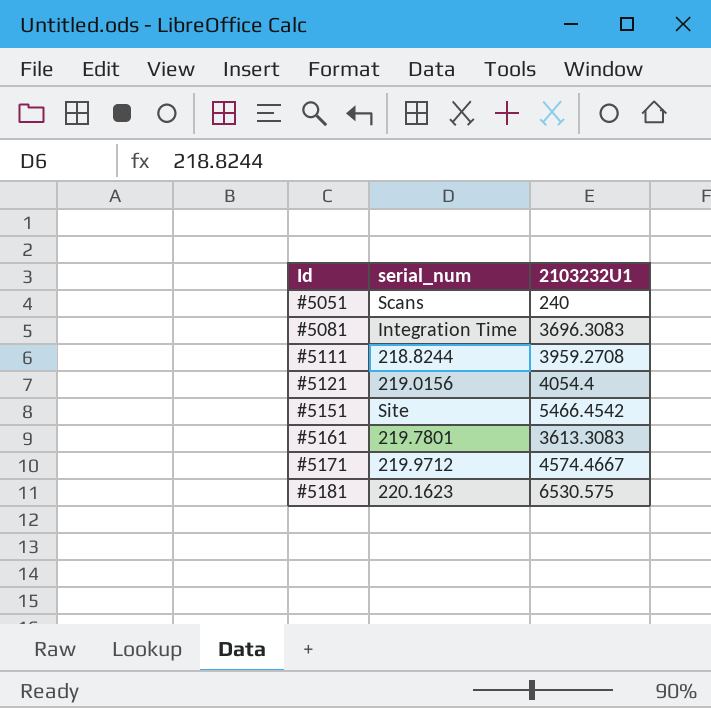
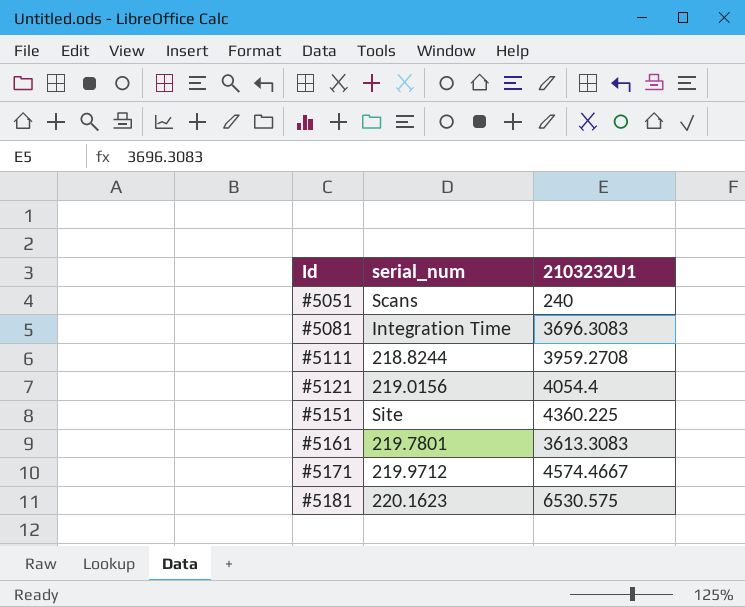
#5151 | 2103232U1: 5466.4542 -> 4360.225

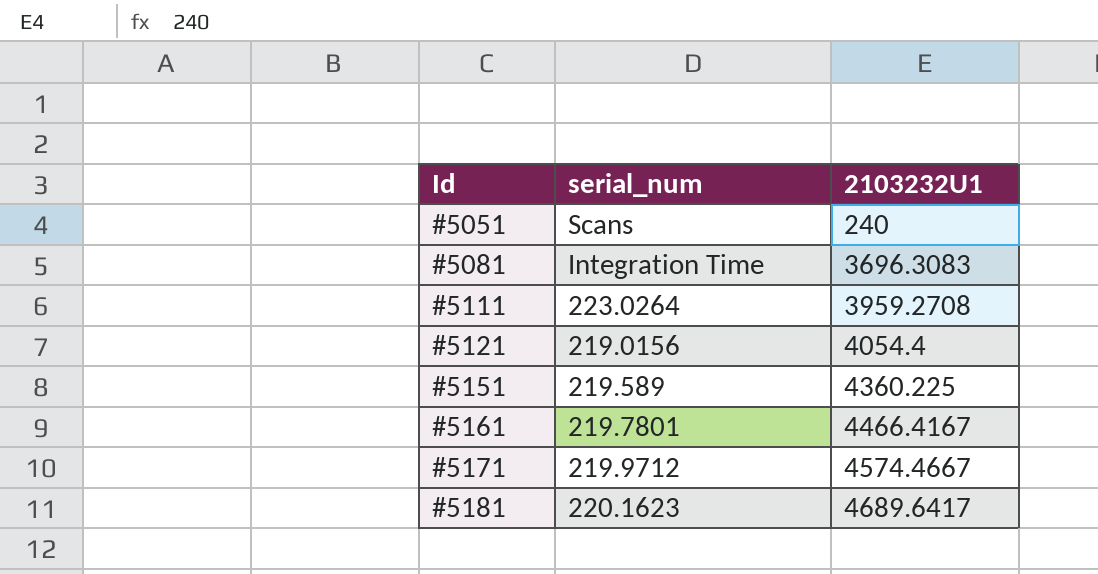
#5111 | serial_num: 218.8244 -> 223.0264
#5151 | serial_num: Site -> 219.589
#5161 | 2103232U1: 3613.3083 -> 4466.4167
#5181 | 2103232U1: 6530.575 -> 4689.6417

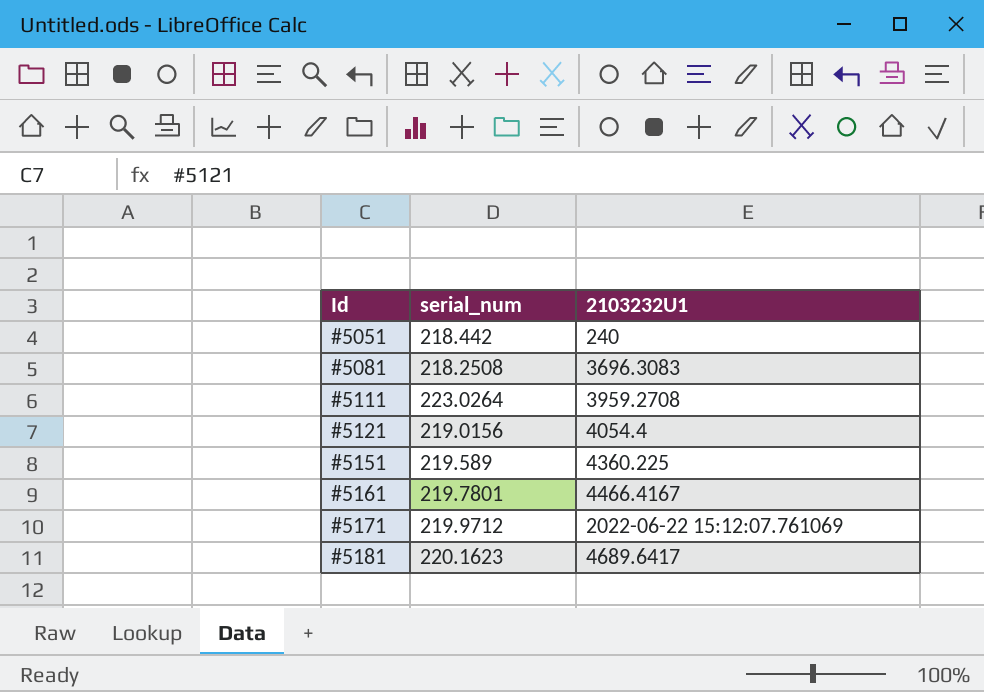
#5051 | serial_num: Scans -> 218.442
#5081 | serial_num: Integration Time -> 218.2508
#5171 | 2103232U1: 4574.4667 -> 2022-06-22 15:12:07.761069

